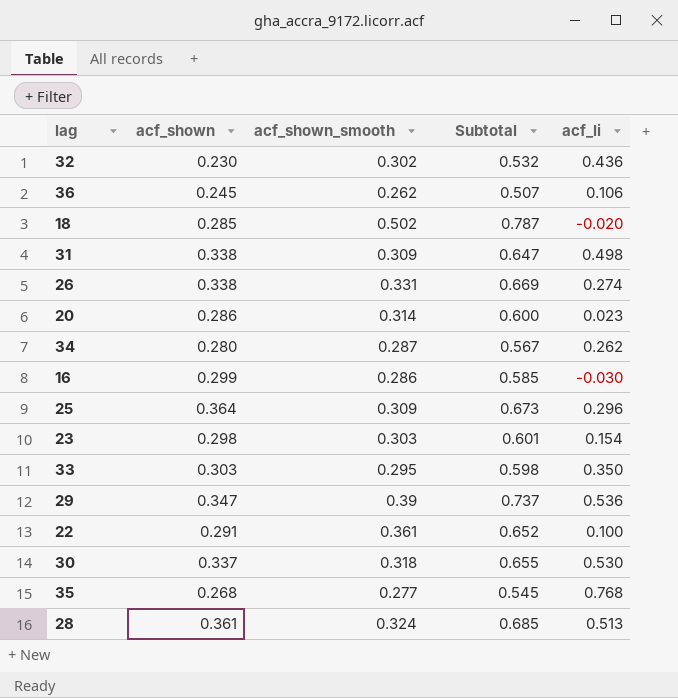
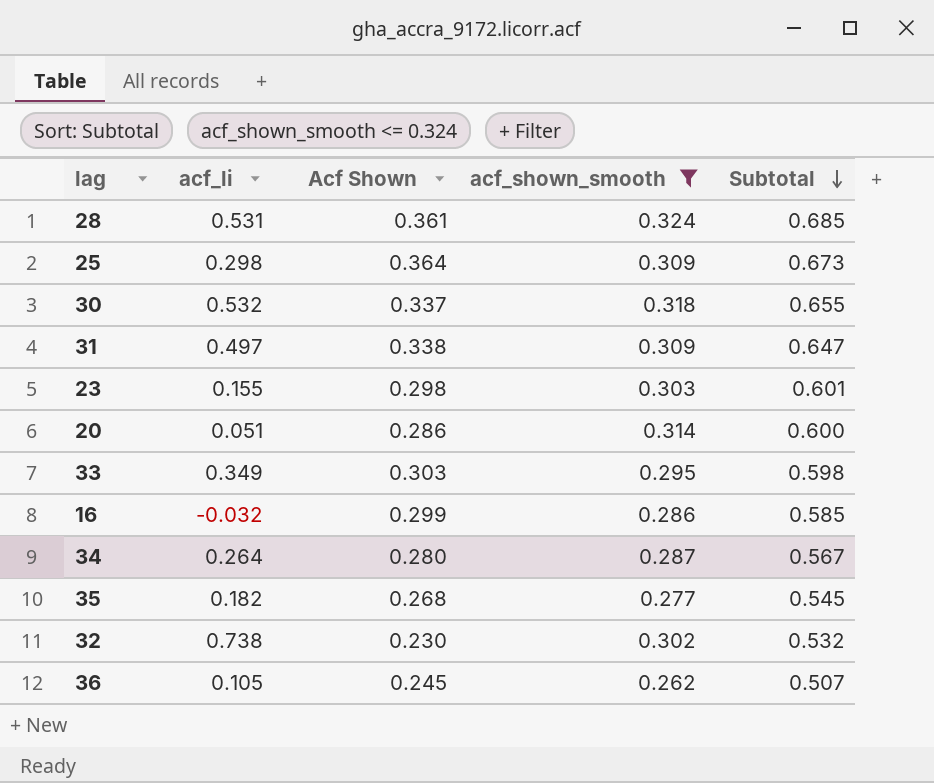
filter: none -> acf_shown_smooth <= 0.324
row order: none -> Subtotal descending
column acf_li | position: 5 -> 2
column name: acf_shown -> Acf Shown
28 | acf_li: 0.513 -> 0.531
25 | acf_li: 0.296 -> 0.298
30 | acf_li: 0.530 -> 0.532
31 | acf_li: 0.498 -> 0.497
23 | acf_li: 0.154 -> 0.155
20 | acf_li: 0.023 -> 0.051
33 | acf_li: 0.350 -> 0.349
16 | acf_li: -0.030 -> -0.032
34 | acf_li: 0.262 -> 0.264
35 | acf_li: 0.768 -> 0.182
32 | acf_li: 0.436 -> 0.738
36 | acf_li: 0.106 -> 0.105

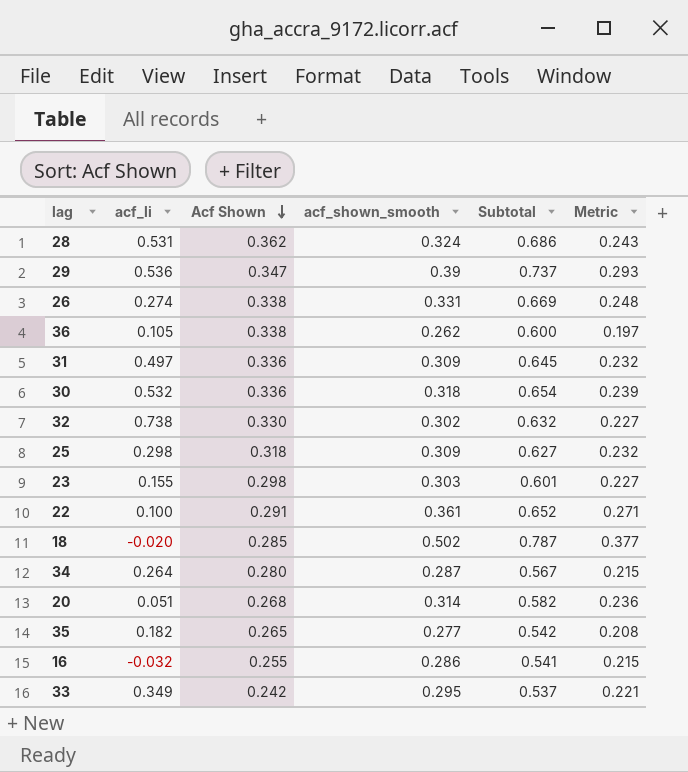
filter: acf_shown_smooth <= 0.324 -> none
row order: Subtotal descending -> Acf Shown descending
column Metric | formula: none -> [acf_shown_smooth] * 0.75
28 | Acf Shown: 0.361 -> 0.362
28 | Subtotal: 0.685 -> 0.686
36 | Acf Shown: 0.245 -> 0.338
36 | Subtotal: 0.507 -> 0.600
31 | Acf Shown: 0.338 -> 0.336
31 | Subtotal: 0.647 -> 0.645
30 | Acf Shown: 0.337 -> 0.336
30 | Subtotal: 0.655 -> 0.654
32 | Acf Shown: 0.230 -> 0.330
32 | Subtotal: 0.532 -> 0.632
25 | Acf Shown: 0.364 -> 0.318
25 | Subtotal: 0.673 -> 0.627
20 | Acf Shown: 0.286 -> 0.268
20 | Subtotal: 0.600 -> 0.582
35 | Acf Shown: 0.268 -> 0.265
35 | Subtotal: 0.545 -> 0.542
16 | Acf Shown: 0.299 -> 0.255
16 | Subtotal: 0.585 -> 0.541
33 | Acf Shown: 0.303 -> 0.242
33 | Subtotal: 0.598 -> 0.537

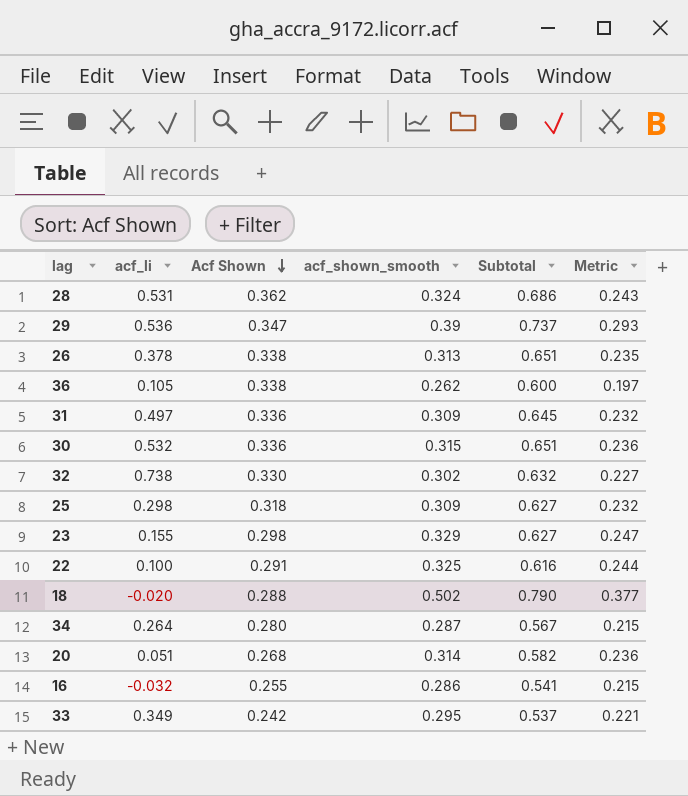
row 35: 0.182 | 0.265 | 0.277 | 0.542 | 0.208 -> none
26 | acf_li: 0.274 -> 0.378
26 | acf_shown_smooth: 0.331 -> 0.313
26 | Subtotal: 0.669 -> 0.651
26 | Metric: 0.248 -> 0.235
30 | acf_shown_smooth: 0.318 -> 0.315
30 | Subtotal: 0.654 -> 0.651
30 | Metric: 0.239 -> 0.236
23 | acf_shown_smooth: 0.303 -> 0.329
23 | Subtotal: 0.601 -> 0.627
23 | Metric: 0.227 -> 0.247
22 | acf_shown_smooth: 0.361 -> 0.325
22 | Subtotal: 0.652 -> 0.616
22 | Metric: 0.271 -> 0.244
18 | Acf Shown: 0.285 -> 0.288
18 | Subtotal: 0.787 -> 0.790

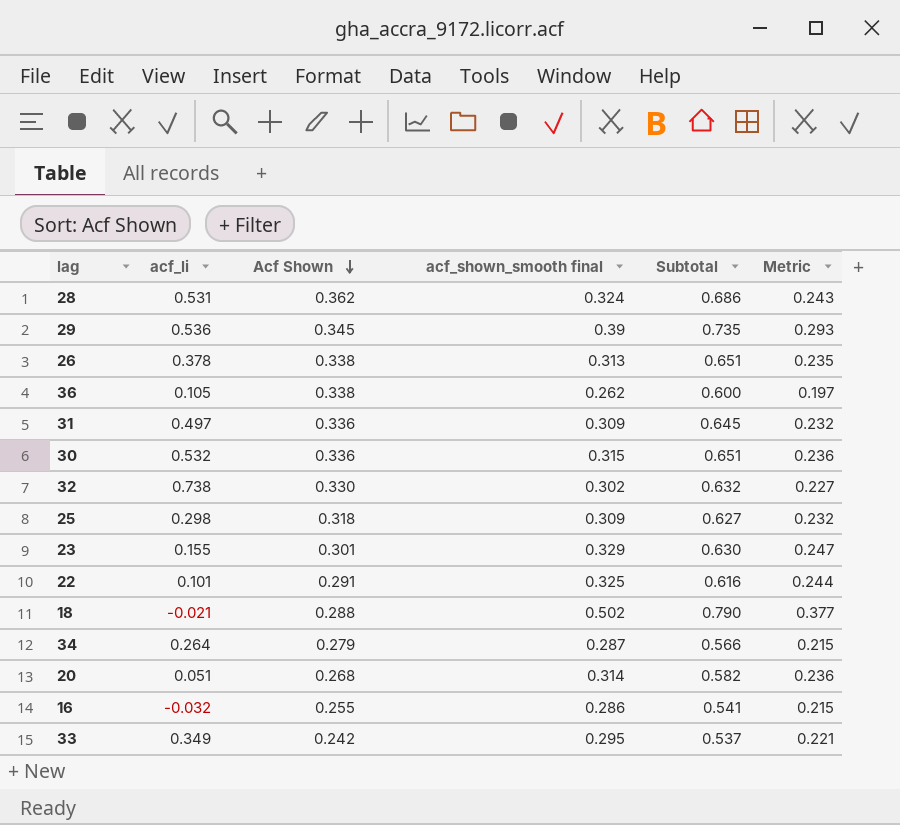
column name: acf_shown_smooth -> acf_shown_smooth final
29 | Acf Shown: 0.347 -> 0.345
29 | Subtotal: 0.737 -> 0.735
23 | Acf Shown: 0.298 -> 0.301
23 | Subtotal: 0.627 -> 0.630
22 | acf_li: 0.100 -> 0.101
18 | acf_li: -0.020 -> -0.021
34 | Acf Shown: 0.280 -> 0.279
34 | Subtotal: 0.567 -> 0.566

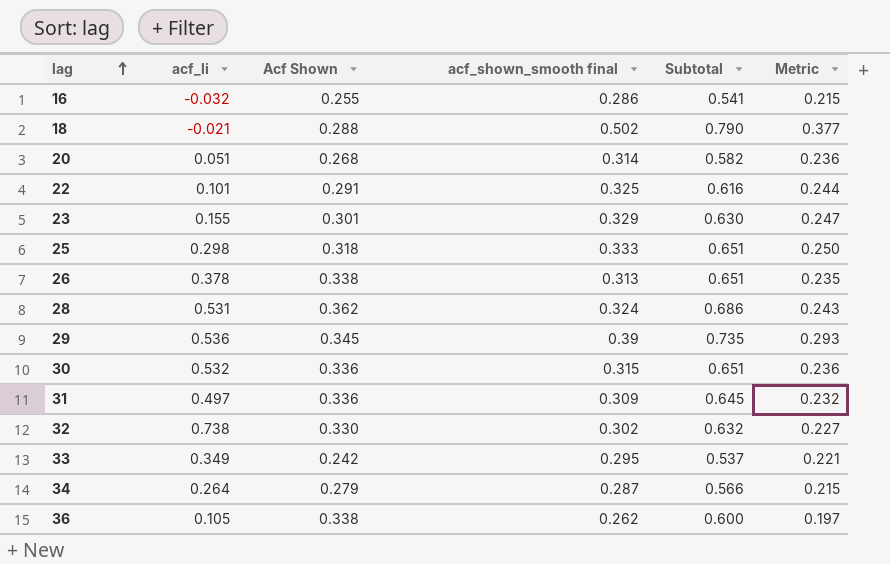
row order: Acf Shown descending -> lag ascending
25 | acf_shown_smooth final: 0.309 -> 0.333
25 | Subtotal: 0.627 -> 0.651
25 | Metric: 0.232 -> 0.250

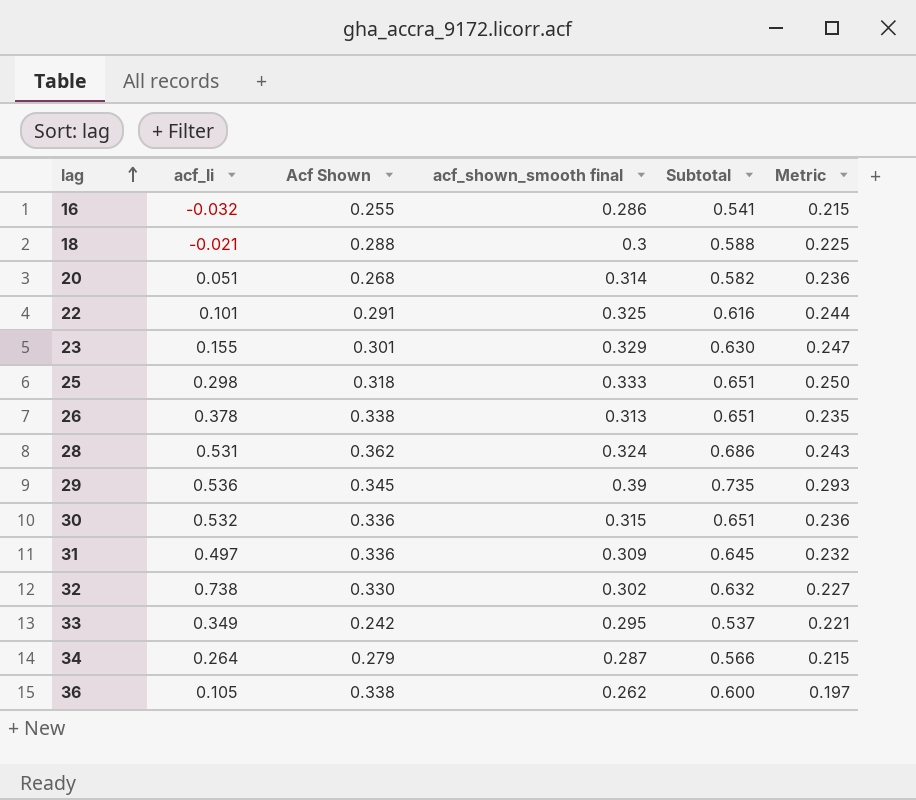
18 | acf_shown_smooth final: 0.502 -> 0.3
18 | Subtotal: 0.790 -> 0.588
18 | Metric: 0.377 -> 0.225

